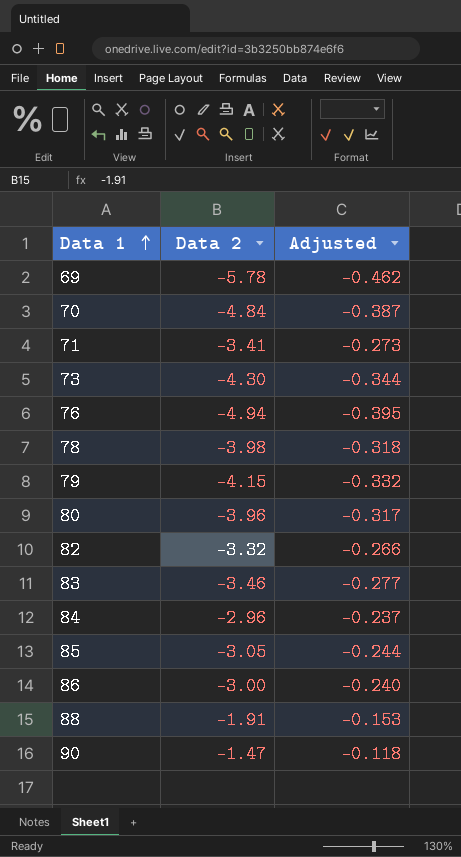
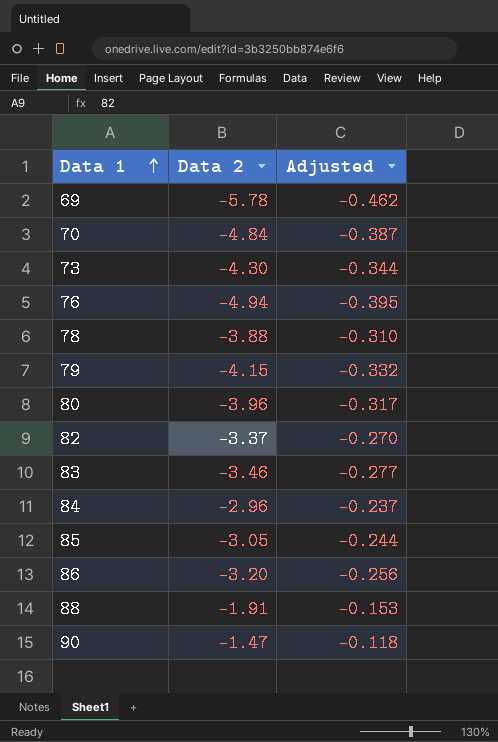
row 71: -3.41 | -0.273 -> none
78 | Data 2: -3.98 -> -3.88
78 | Adjusted: -0.318 -> -0.310
82 | Data 2: -3.32 -> -3.37
82 | Adjusted: -0.266 -> -0.270
86 | Data 2: -3.00 -> -3.20
86 | Adjusted: -0.240 -> -0.256

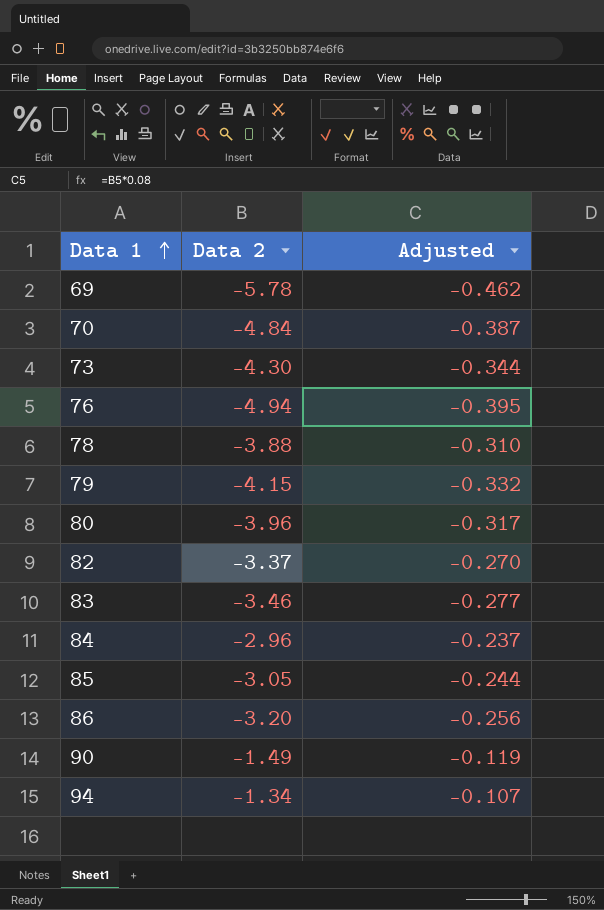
row 88: -1.91 | -0.153 -> none
90 | Data 2: -1.47 -> -1.49
90 | Adjusted: -0.118 -> -0.119
row 94: none -> -1.34 | -0.107

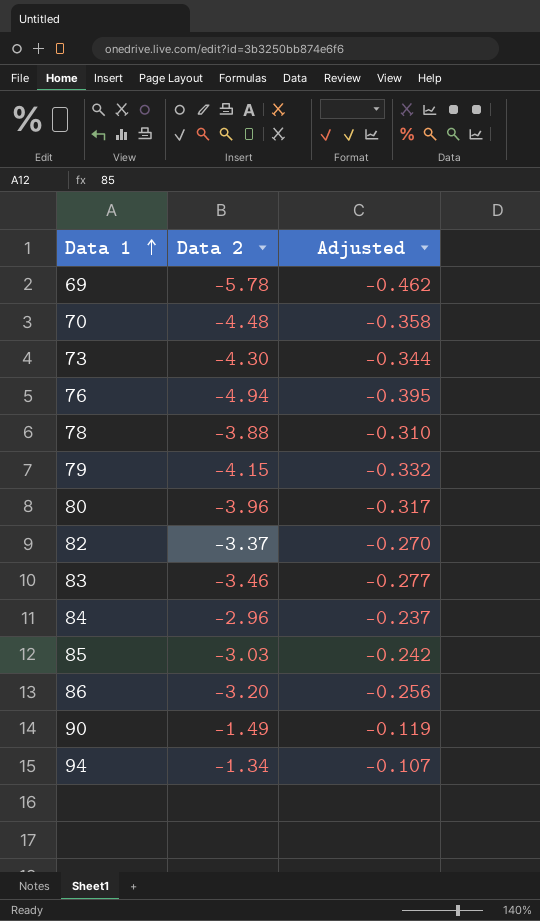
70 | Data 2: -4.84 -> -4.48
70 | Adjusted: -0.387 -> -0.358
85 | Data 2: -3.05 -> -3.03
85 | Adjusted: -0.244 -> -0.242

